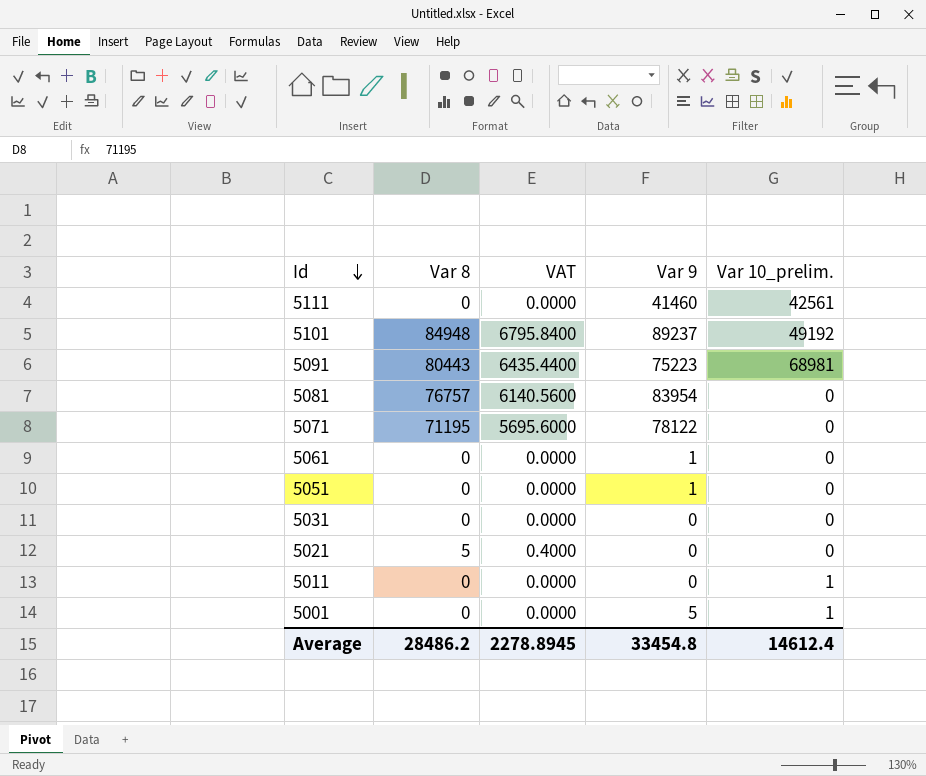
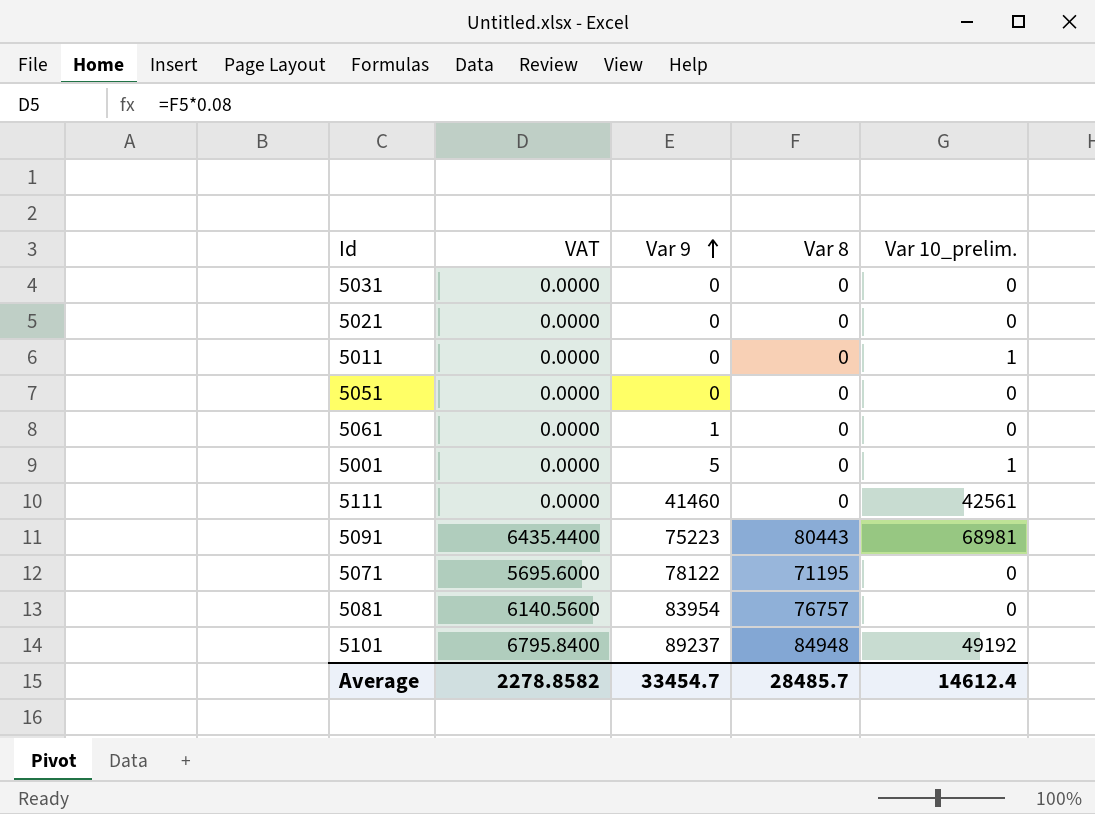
row order: Id descending -> Var 9 ascending
column Var 8 | position: 2 -> 4
5021 | VAT: 0.4000 -> 0.0000
5021 | Var 8: 5 -> 0
5051 | Var 9: 1 -> 0
Average | VAT: 2278.8945 -> 2278.8582
Average | Var 9: 33454.8 -> 33454.7
Average | Var 8: 28486.2 -> 28485.7

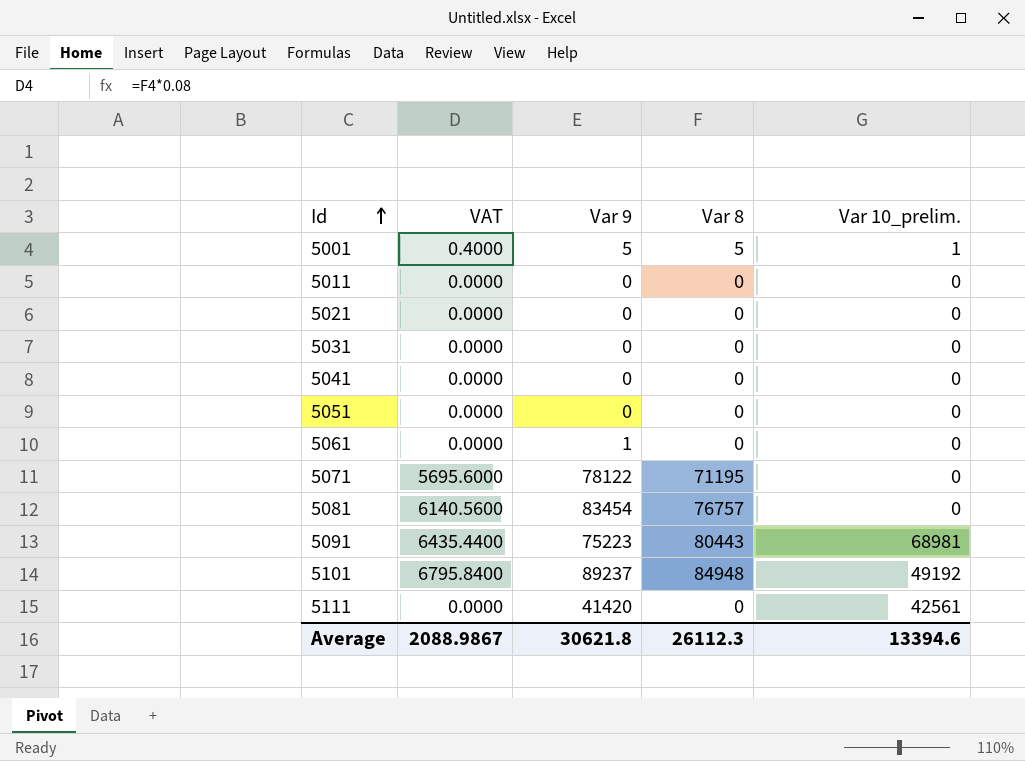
row order: Var 9 ascending -> Id ascending
5001 | VAT: 0.0000 -> 0.4000
5001 | Var 8: 0 -> 5
5011 | Var 10_prelim.: 1 -> 0
row 5041: none -> 0.0000 | 0 | 0 | 0
5081 | Var 9: 83954 -> 83454
5111 | Var 9: 41460 -> 41420
Average | VAT: 2278.8582 -> 2088.9867
Average | Var 9: 33454.7 -> 30621.8
Average | Var 8: 28485.7 -> 26112.3
Average | Var 10_prelim.: 14612.4 -> 13394.6

